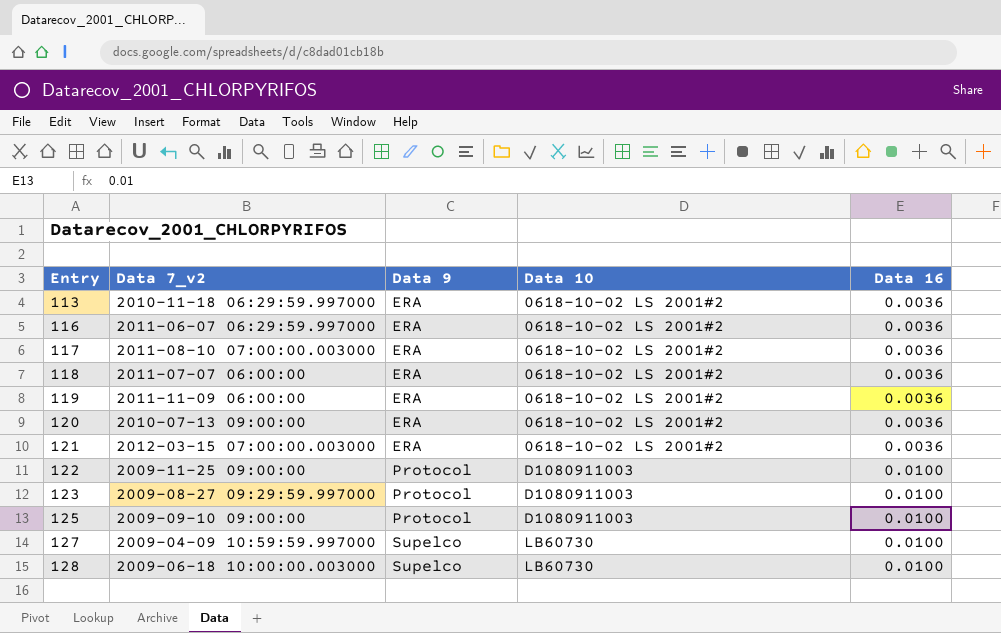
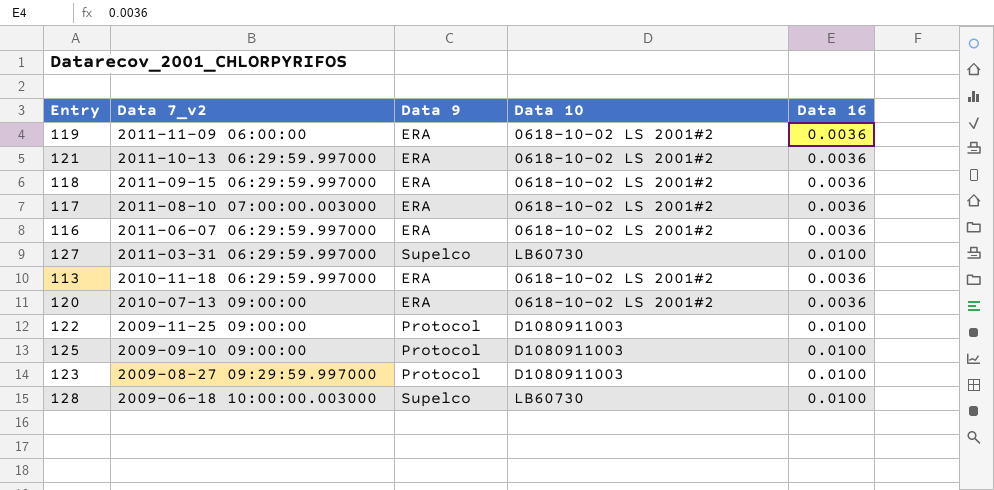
row order: Entry ascending -> Data 7_v2 descending
121 | Data 7_v2: 2012-03-15 07:00:00.003000 -> 2011-10-13 06:29:59.997000
118 | Data 7_v2: 2011-07-07 06:00:00 -> 2011-09-15 06:29:59.997000
127 | Data 7_v2: 2009-04-09 10:59:59.997000 -> 2011-03-31 06:29:59.997000

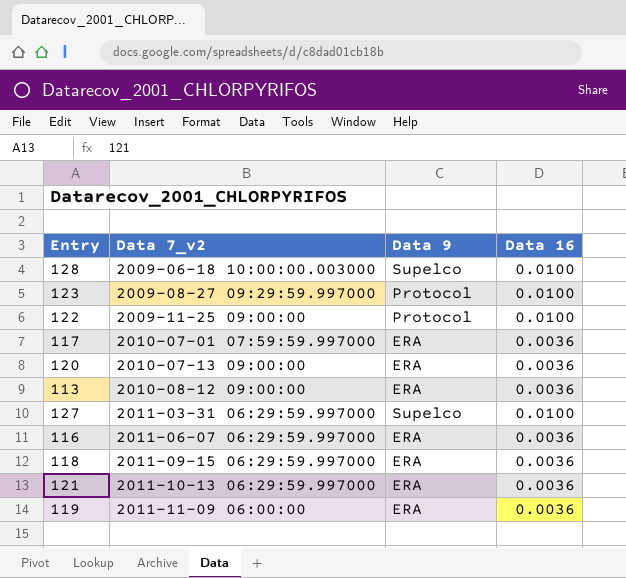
row order: Data 7_v2 descending -> Data 7_v2 ascending
column Data 10 | position: 4 -> none
row 125: 2009-09-10 09:00:00 | Protocol | D1080911003 | 0.0100 -> none
117 | Data 7_v2: 2011-08-10 07:00:00.003000 -> 2010-07-01 07:59:59.997000
113 | Data 7_v2: 2010-11-18 06:29:59.997000 -> 2010-08-12 09:00:00

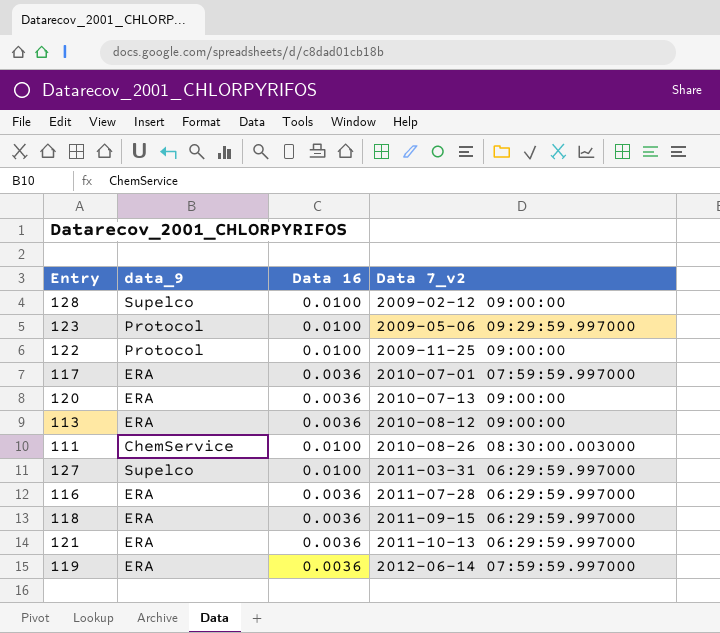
column name: Data 9 -> data_9
column Data 7_v2 | position: 2 -> 4
128 | Data 7_v2: 2009-06-18 10:00:00.003000 -> 2009-02-12 09:00:00
123 | Data 7_v2: 2009-08-27 09:29:59.997000 -> 2009-05-06 09:29:59.997000
row 111: none -> ChemService | 0.0100 | 2010-08-26 08:30:00.003000
116 | Data 7_v2: 2011-06-07 06:29:59.997000 -> 2011-07-28 06:29:59.997000
119 | Data 7_v2: 2011-11-09 06:00:00 -> 2012-06-14 07:59:59.997000

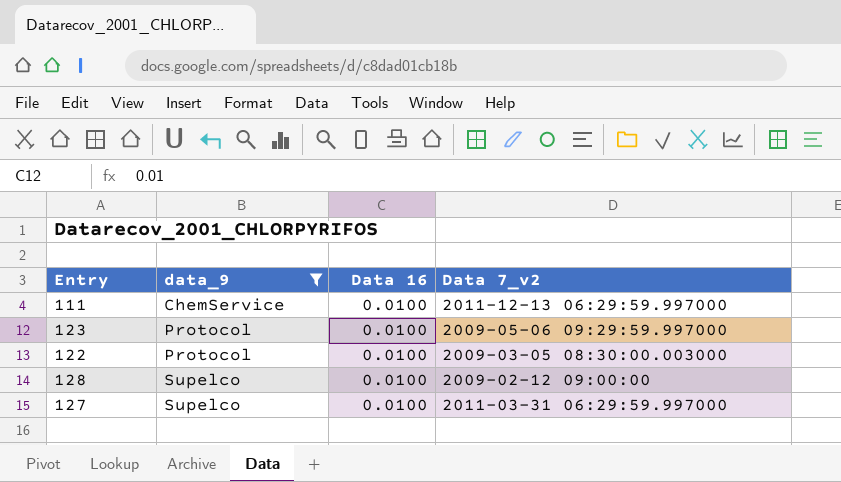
filter: none -> data_9 != ERA
row order: Data 7_v2 ascending -> data_9 ascending
111 | Data 7_v2: 2010-08-26 08:30:00.003000 -> 2011-12-13 06:29:59.997000
122 | Data 7_v2: 2009-11-25 09:00:00 -> 2009-03-05 08:30:00.003000

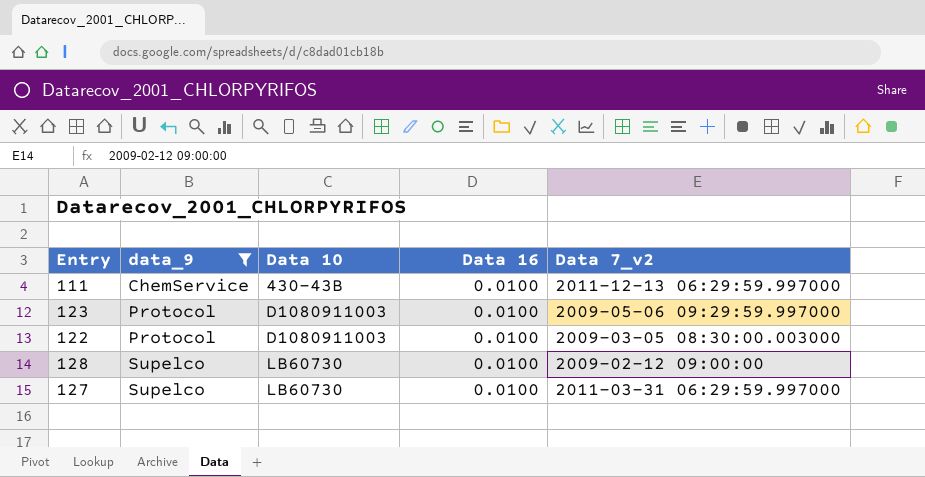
column Data 10 | position: none -> 3

